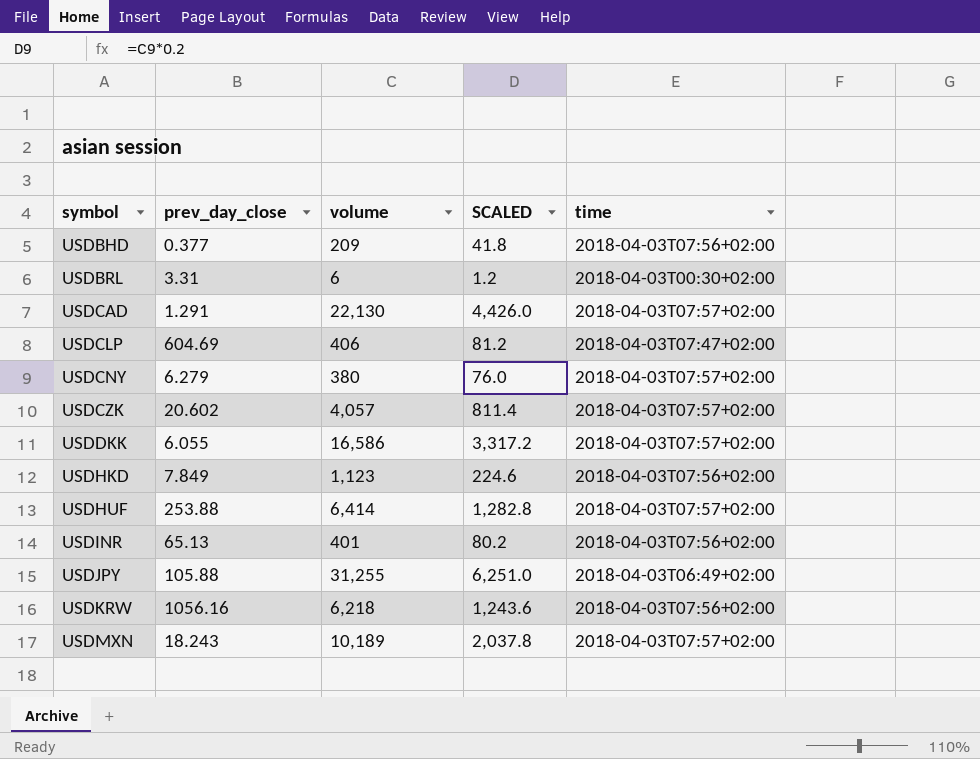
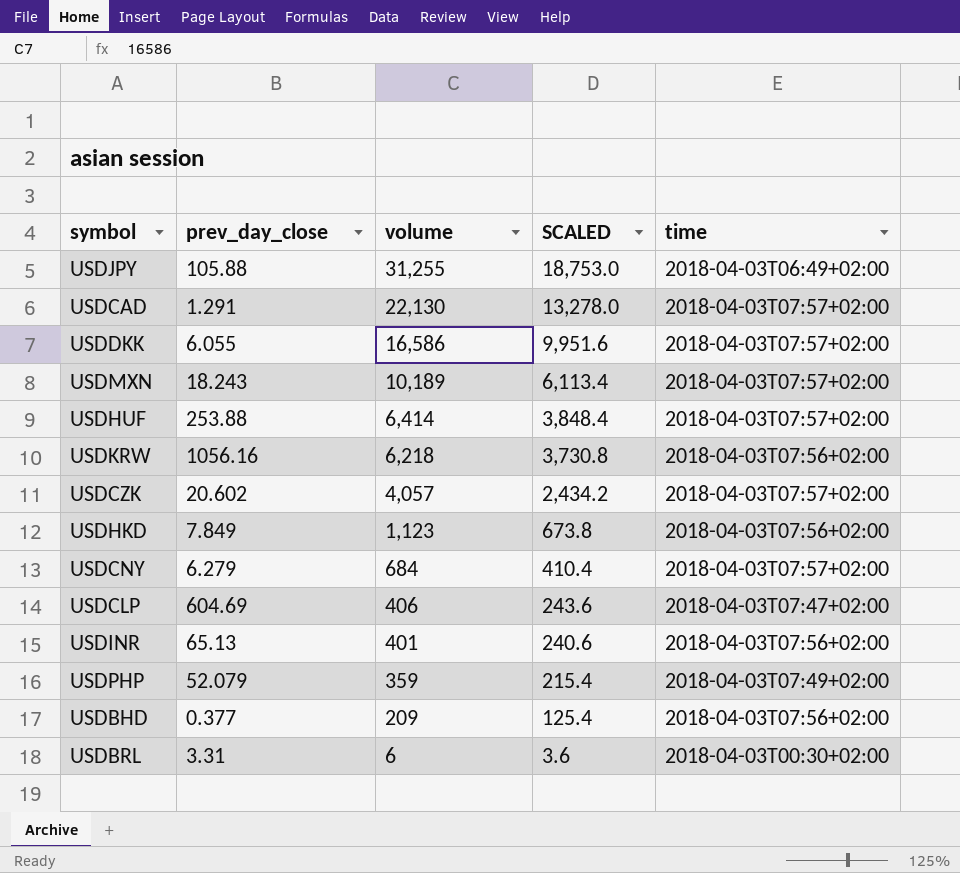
row order: symbol ascending -> volume descending
column SCALED | formula: [volume] * 0.2 -> [volume] * 0.6
USDCNY | volume: 380 -> 684
row USDPHP: none -> 52.079 | 359 | 215.4 | 2018-04-03T07:49+02:00

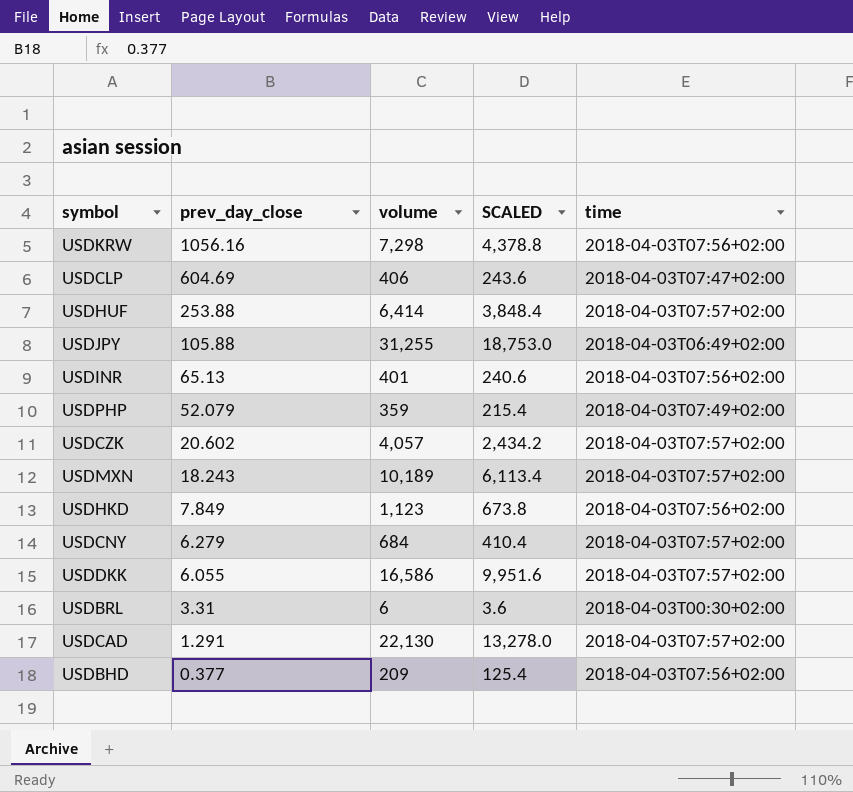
row order: volume descending -> prev_day_close descending
USDKRW | volume: 6,218 -> 7,298
USDKRW | SCALED: 3,730.8 -> 4,378.8

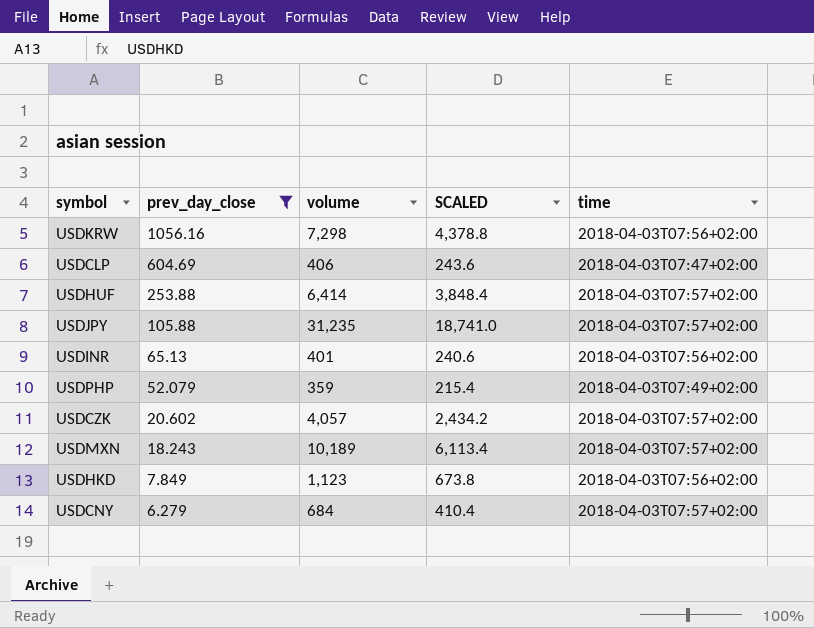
filter: none -> prev_day_close >= 6.279
USDJPY | volume: 31,255 -> 31,235
USDJPY | SCALED: 18,753.0 -> 18,741.0
USDJPY | time: 2018-04-03T06:49+02:00 -> 2018-04-03T07:57+02:00

